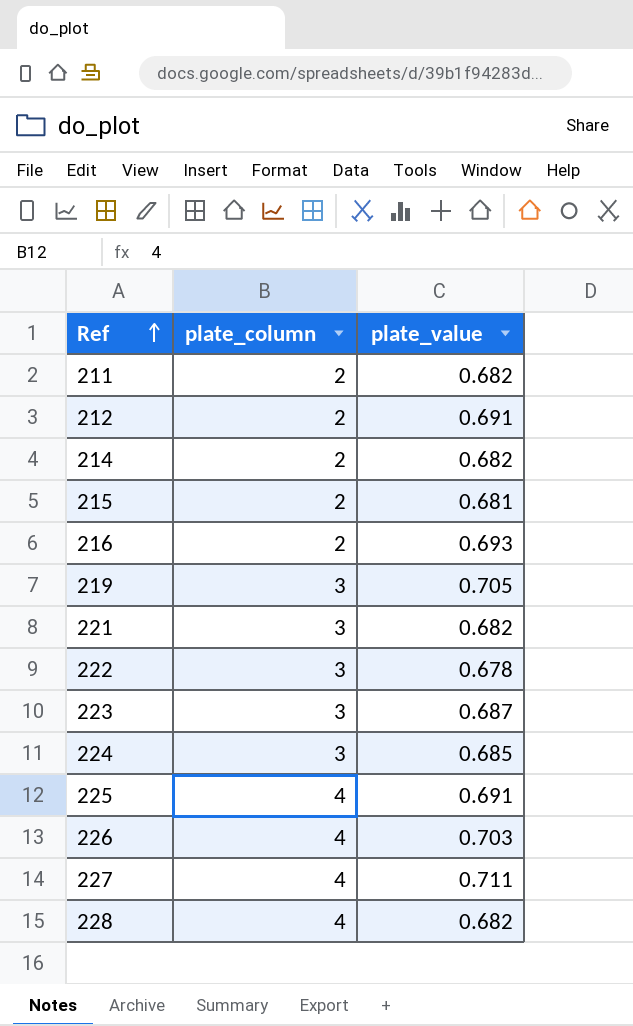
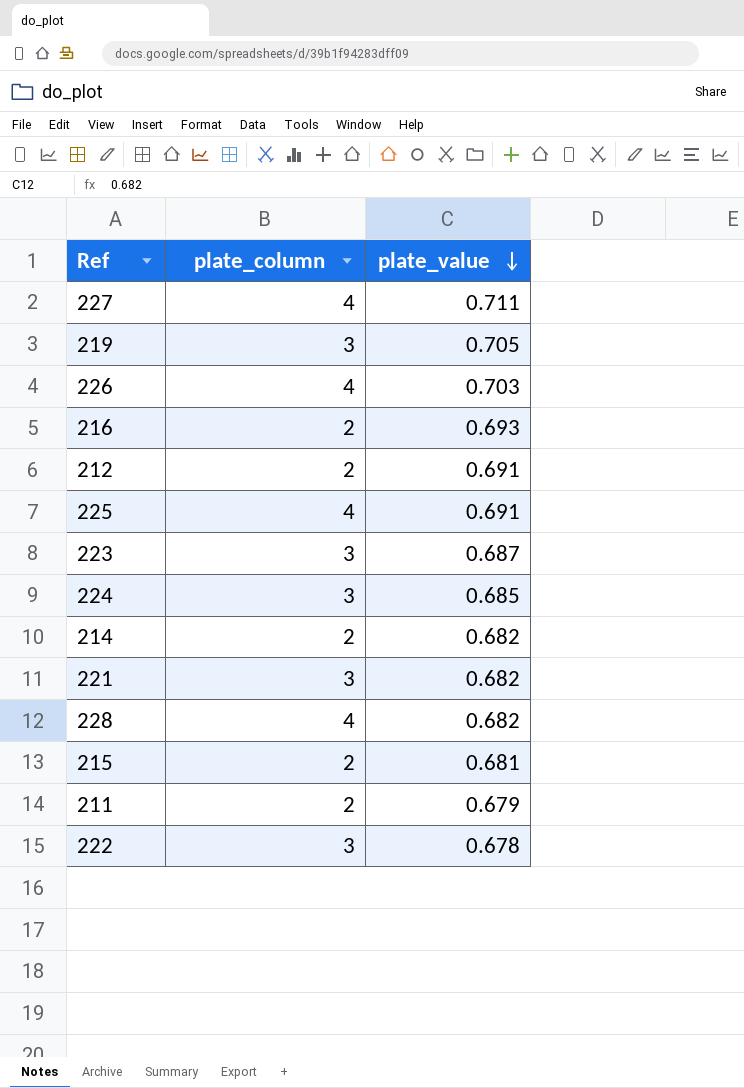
row order: Ref ascending -> plate_value descending
211 | plate_value: 0.682 -> 0.679

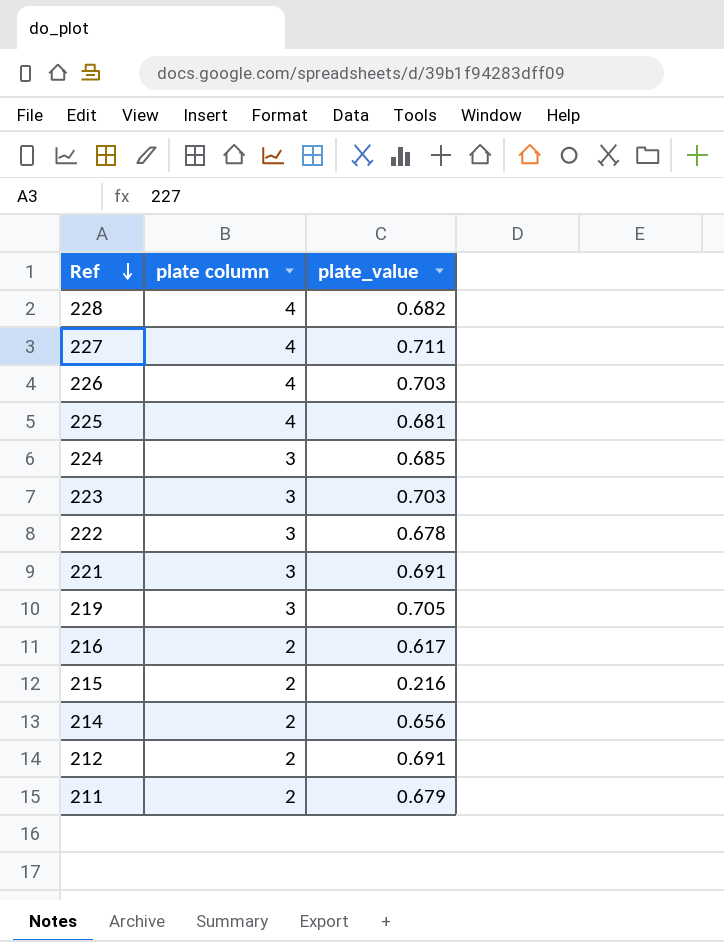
row order: plate_value descending -> Ref descending
column name: plate_column -> plate column
225 | plate_value: 0.691 -> 0.681
223 | plate_value: 0.687 -> 0.703
221 | plate_value: 0.682 -> 0.691
216 | plate_value: 0.693 -> 0.617
215 | plate_value: 0.681 -> 0.216
214 | plate_value: 0.682 -> 0.656

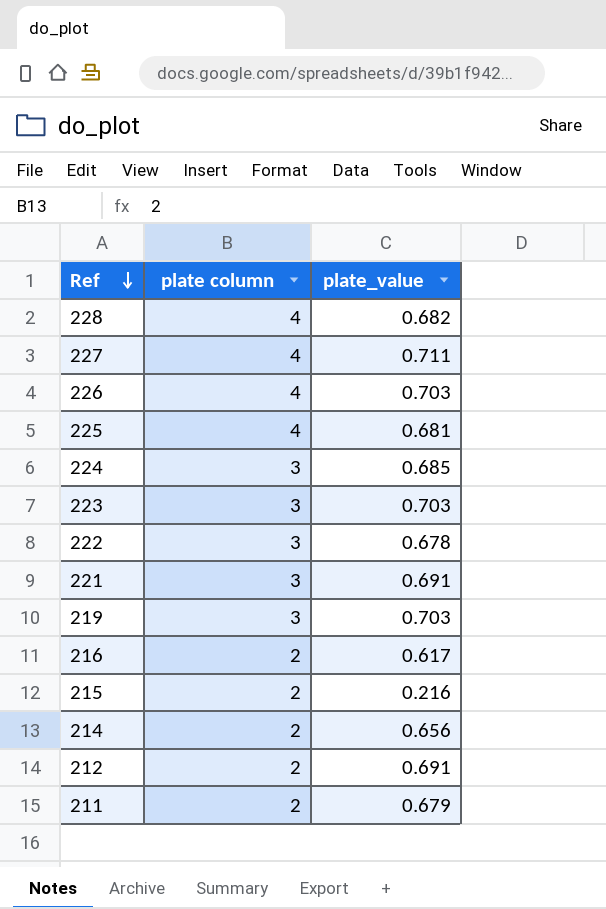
219 | plate_value: 0.705 -> 0.703

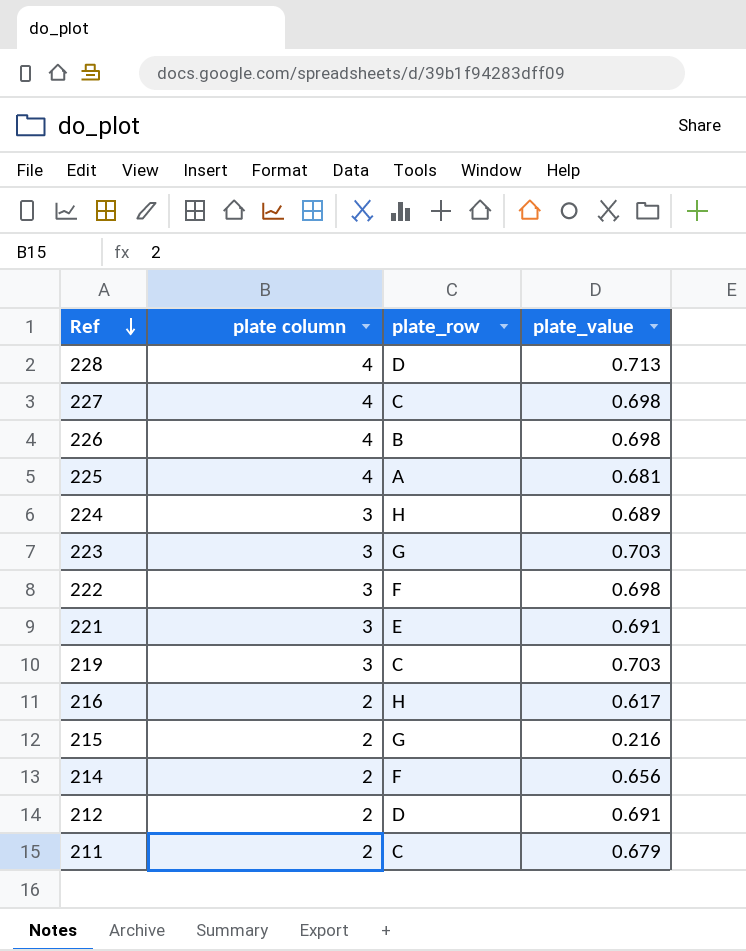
column plate_row | position: none -> 3
228 | plate_value: 0.682 -> 0.713
227 | plate_value: 0.711 -> 0.698
226 | plate_value: 0.703 -> 0.698
224 | plate_value: 0.685 -> 0.689
222 | plate_value: 0.678 -> 0.698

